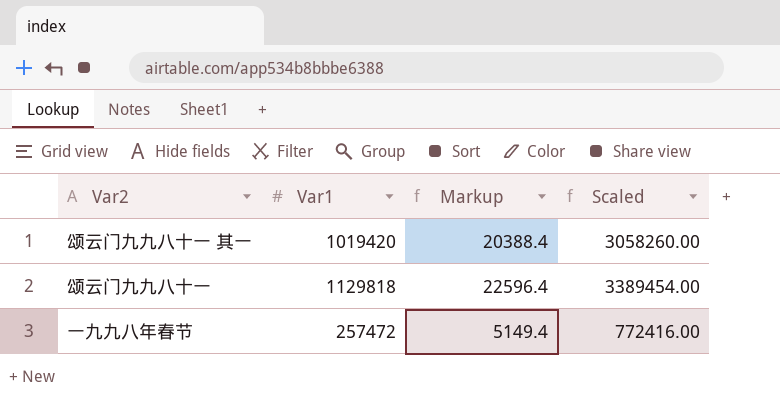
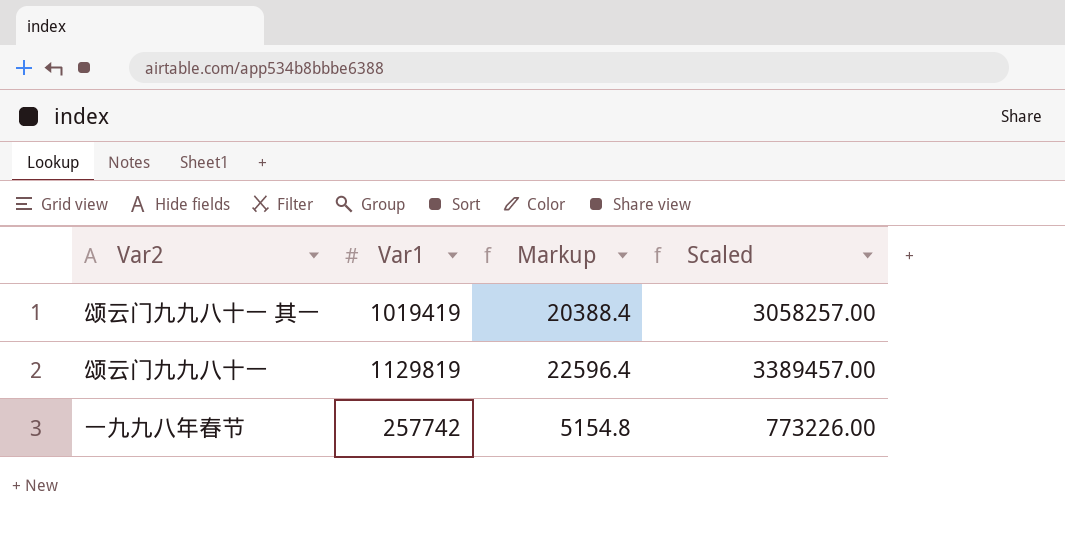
颂云门九九八十一 其一 | Var1: 1019420 -> 1019419
颂云门九九八十一 其一 | Scaled: 3058260.00 -> 3058257.00
颂云门九九八十一 | Var1: 1129818 -> 1129819
颂云门九九八十一 | Scaled: 3389454.00 -> 3389457.00
一九九八年春节 | Var1: 257472 -> 257742
一九九八年春节 | Markup: 5149.4 -> 5154.8
一九九八年春节 | Scaled: 772416.00 -> 773226.00

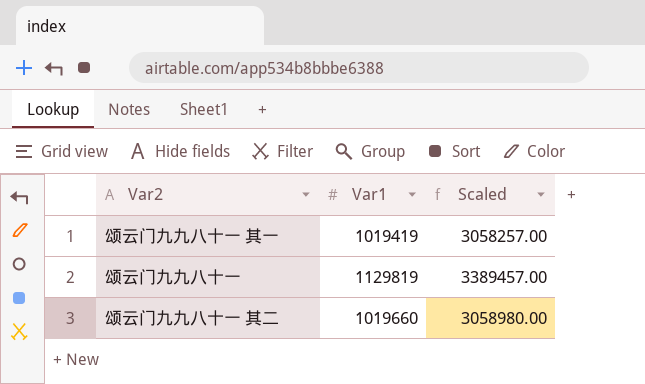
column Markup | formula: [Var1] * 0.02 -> none
row 一九九八年春节: 257742 | 5154.8 | 773226.00 -> none
row 颂云门九九八十一 其二: none -> 1019660 | 3058980.00

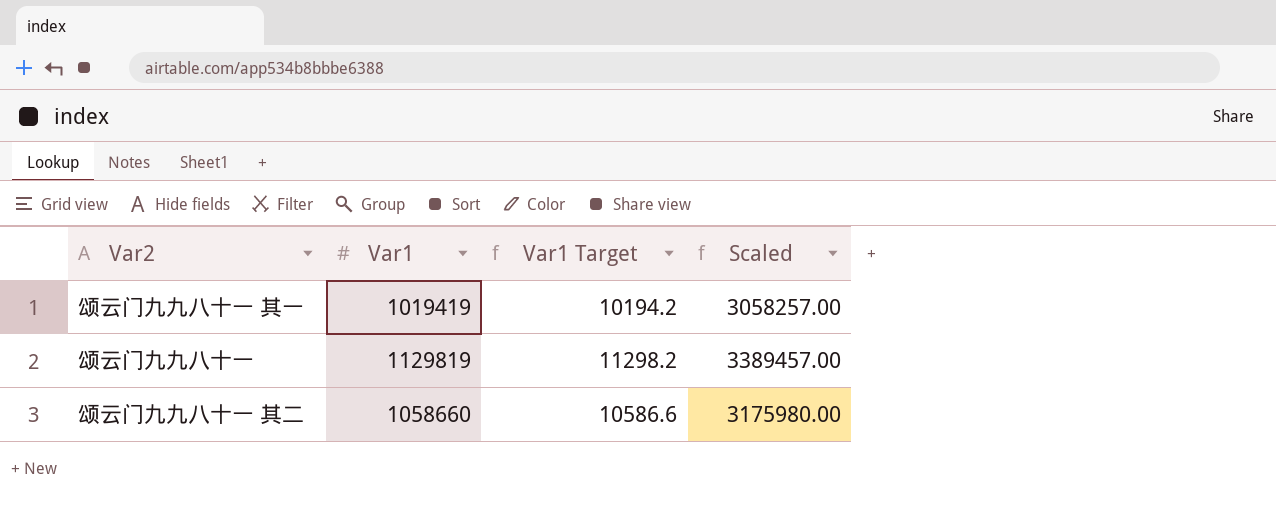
column Var1 Target | formula: none -> [Var1] * 0.01
颂云门九九八十一 其二 | Var1: 1019660 -> 1058660
颂云门九九八十一 其二 | Scaled: 3058980.00 -> 3175980.00

